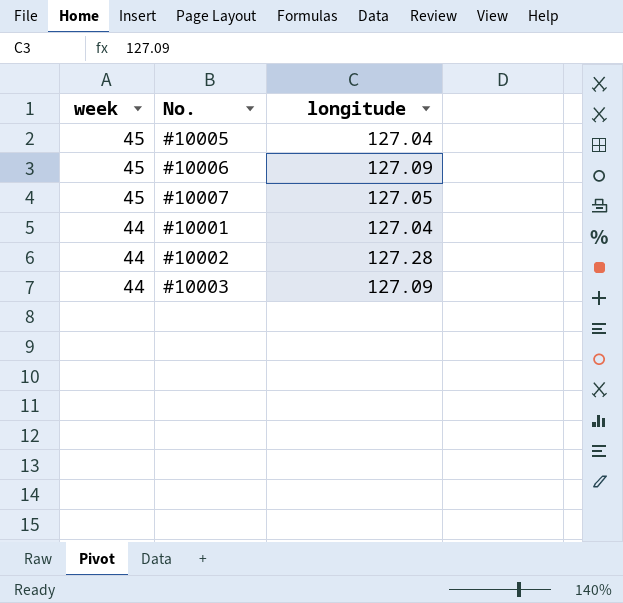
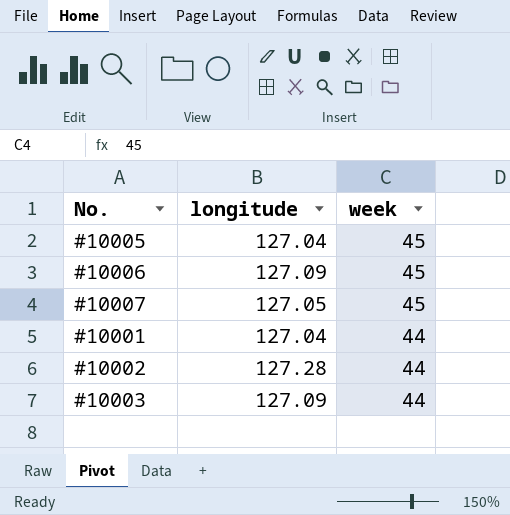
column week | position: 1 -> 3

